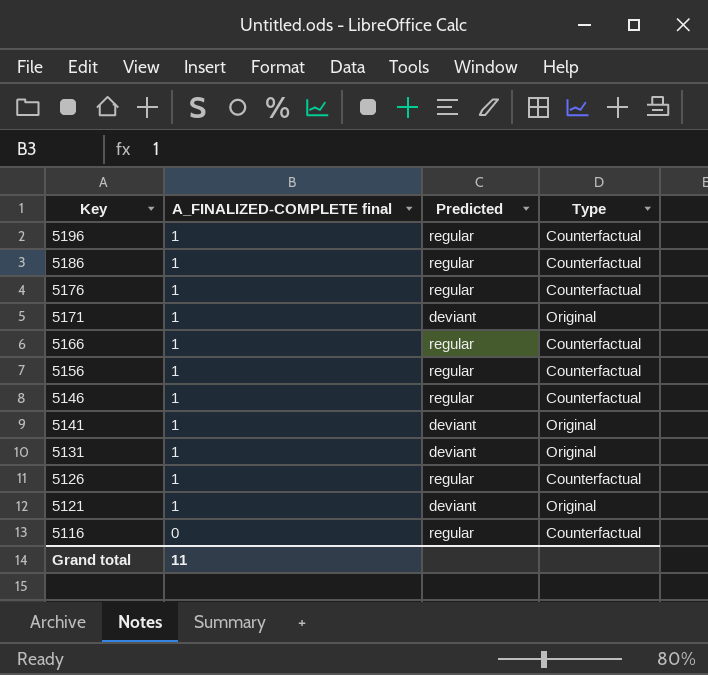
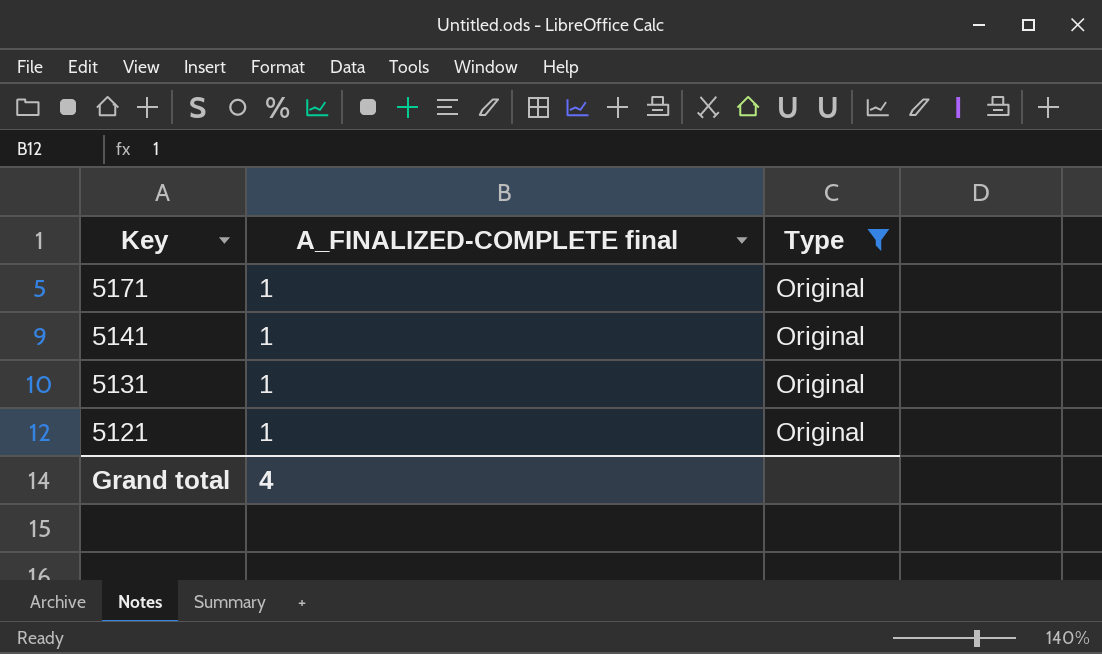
filter: none -> Type = Original
column Predicted | position: 3 -> none
Grand total | A_FINALIZED-COMPLETE final: 11 -> 4

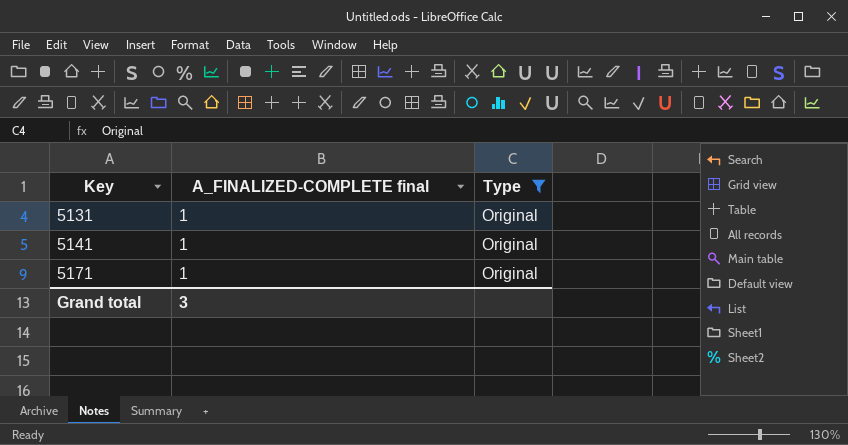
row order: Key descending -> Key ascending
row 5121: 1 | Original -> none
Grand total | A_FINALIZED-COMPLETE final: 4 -> 3

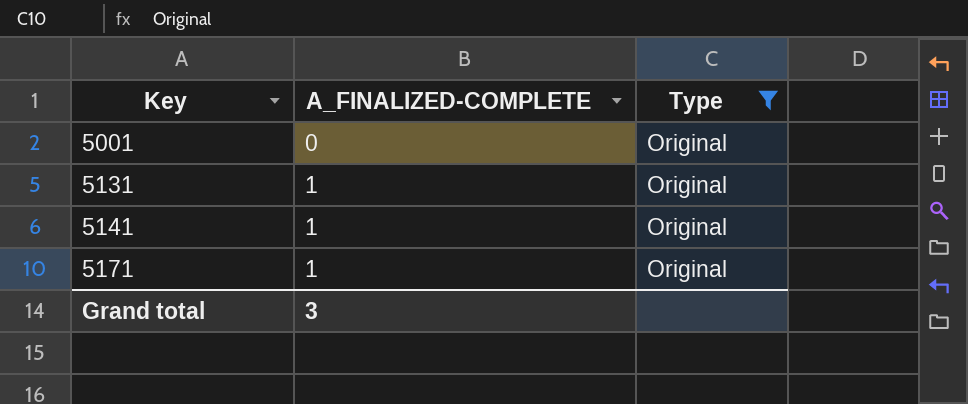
column name: A_FINALIZED-COMPLETE final -> A_FINALIZED-COMPLETE
row 5001: none -> 0 | Original

